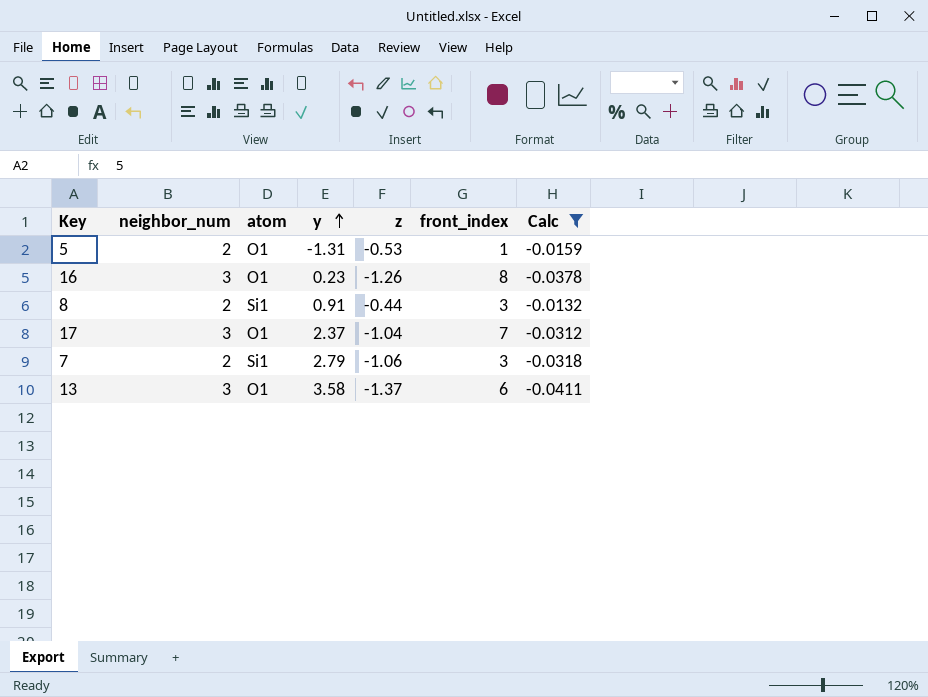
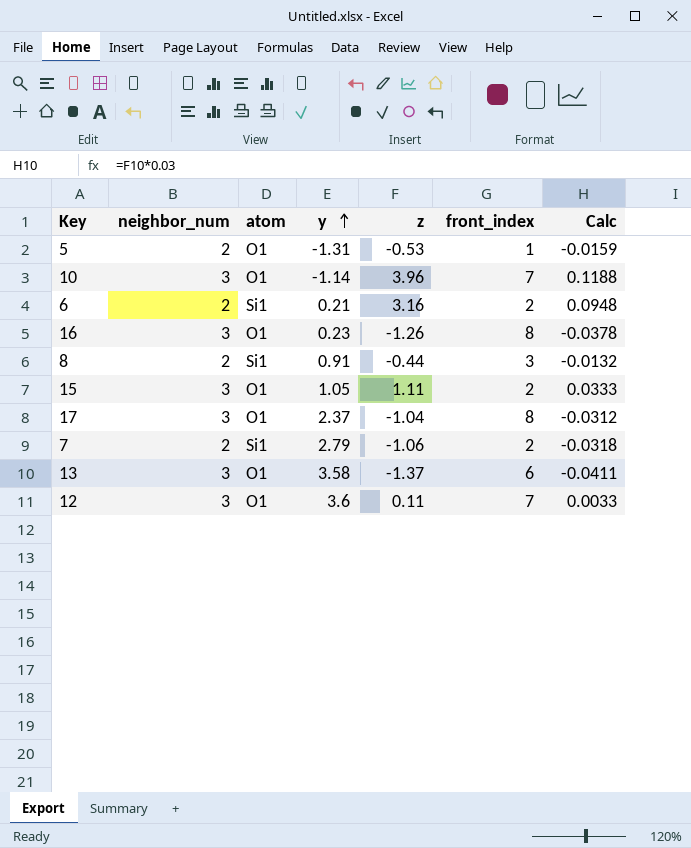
filter: Calc <= -0.0132 -> none
17 | front_index: 7 -> 8
7 | front_index: 3 -> 2

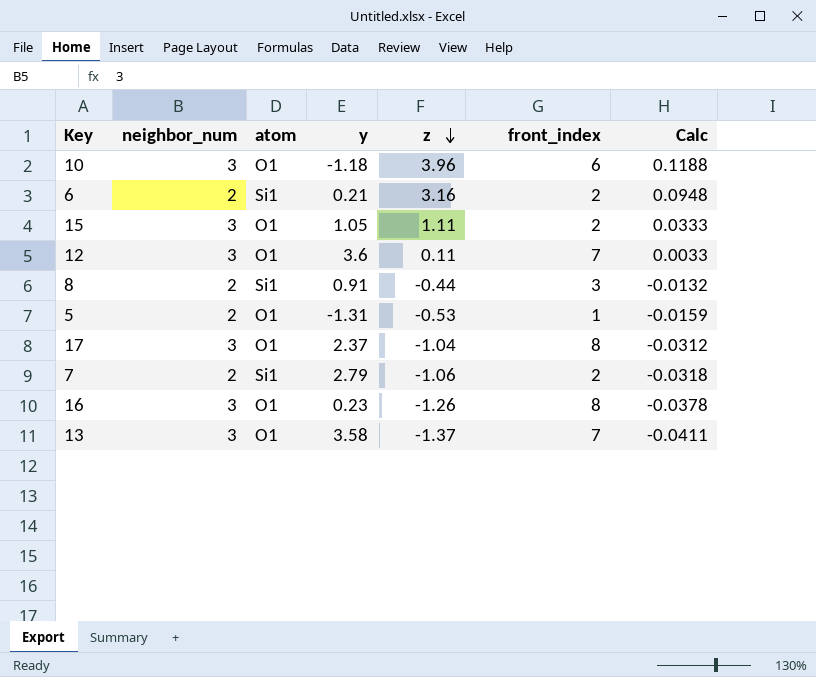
row order: y ascending -> z descending
10 | y: -1.14 -> -1.18
10 | front_index: 7 -> 6
13 | front_index: 6 -> 7

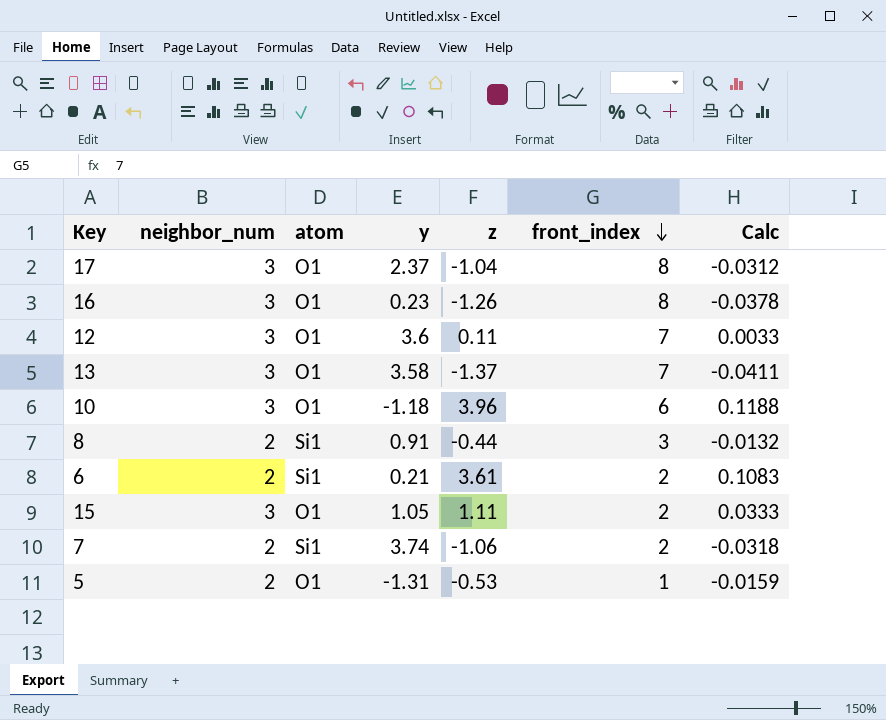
row order: z descending -> front_index descending
6 | z: 3.16 -> 3.61
6 | Calc: 0.0948 -> 0.1083
7 | y: 2.79 -> 3.74

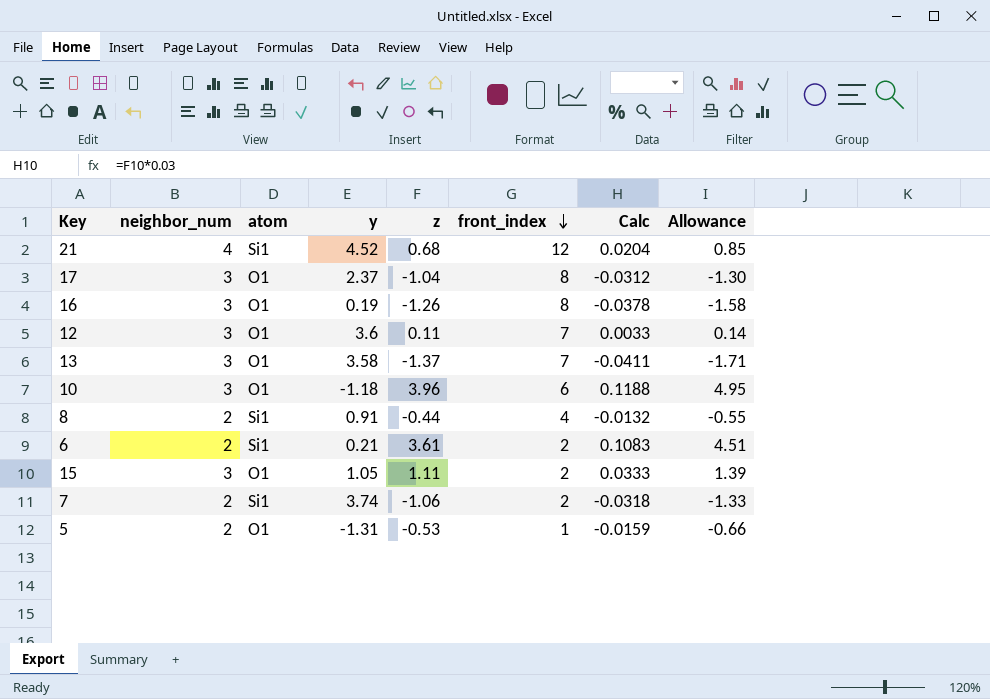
column Allowance | formula: none -> [z] * 1.25
row 21: none -> 4 | Si1 | 4.52 | 0.68 | 12 | 0.0204 | 0.85
16 | y: 0.23 -> 0.19
8 | front_index: 3 -> 4

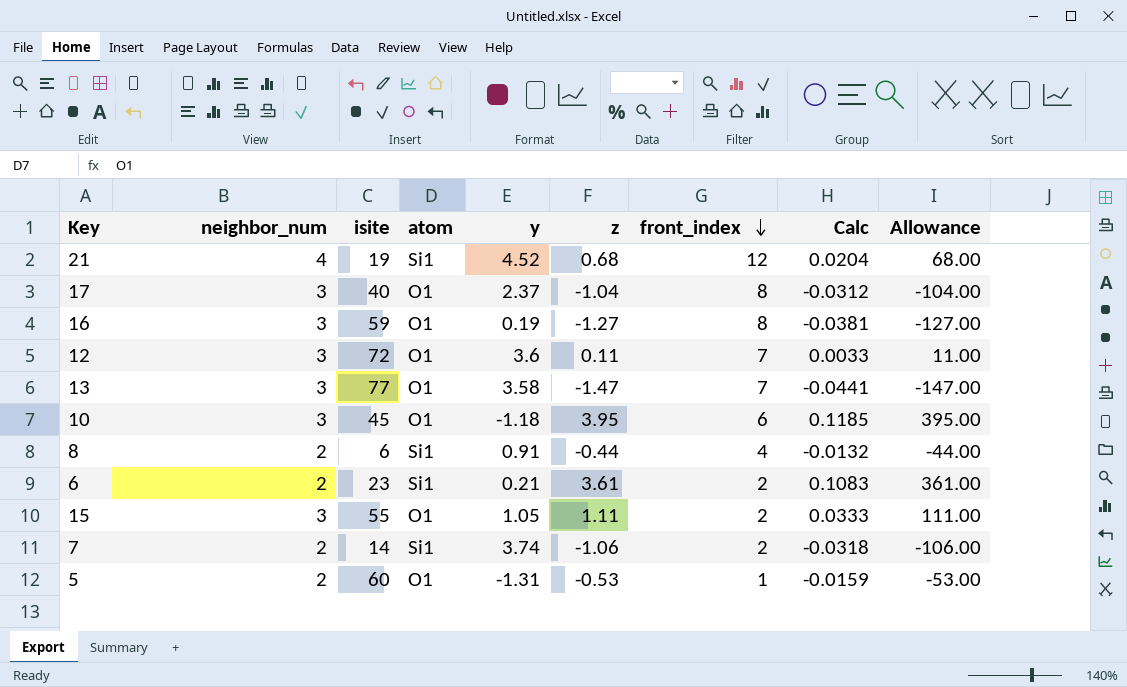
column isite | position: none -> 3
column Allowance | formula: [z] * 1.25 -> [z] * 100
16 | z: -1.26 -> -1.27
16 | Calc: -0.0378 -> -0.0381
13 | z: -1.37 -> -1.47
13 | Calc: -0.0411 -> -0.0441
10 | z: 3.96 -> 3.95
10 | Calc: 0.1188 -> 0.1185

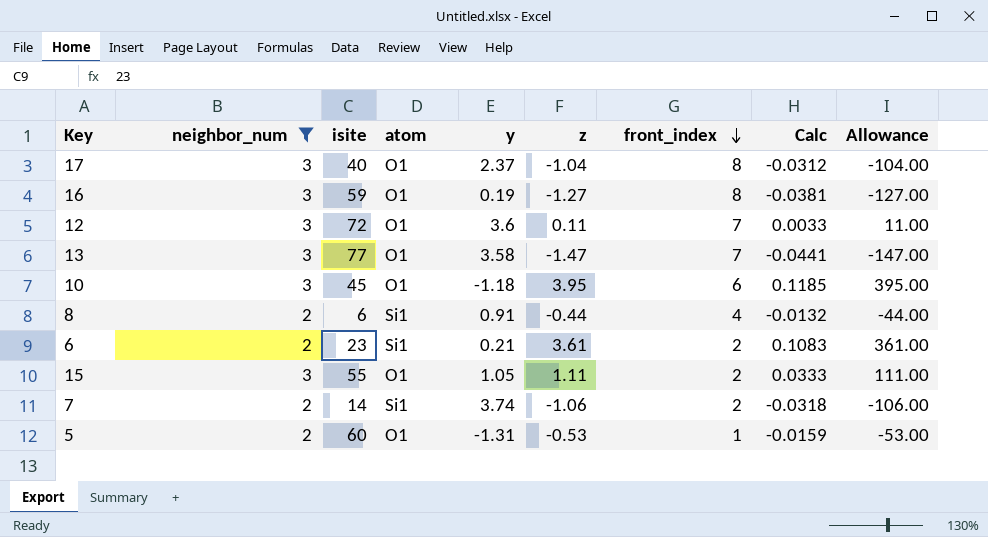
filter: none -> neighbor_num != 4

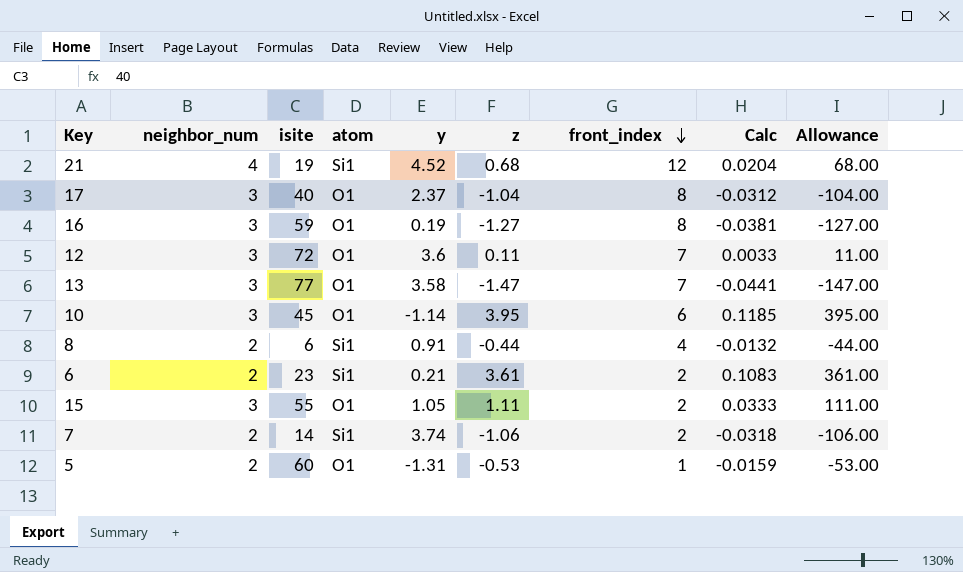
filter: neighbor_num != 4 -> none
10 | y: -1.18 -> -1.14

